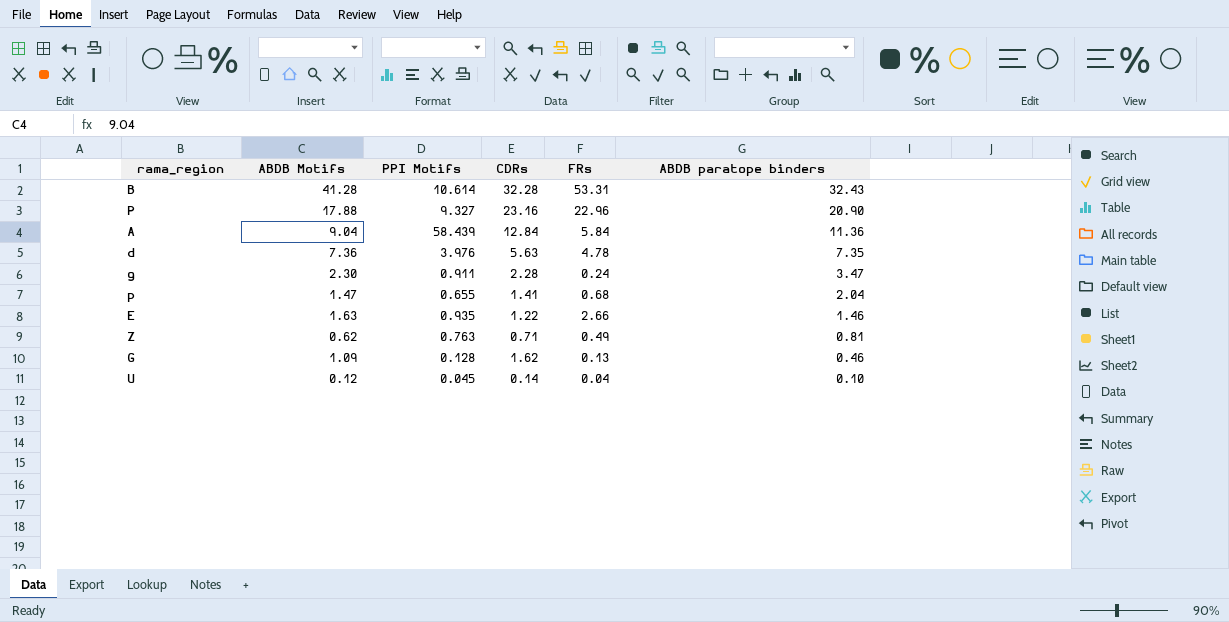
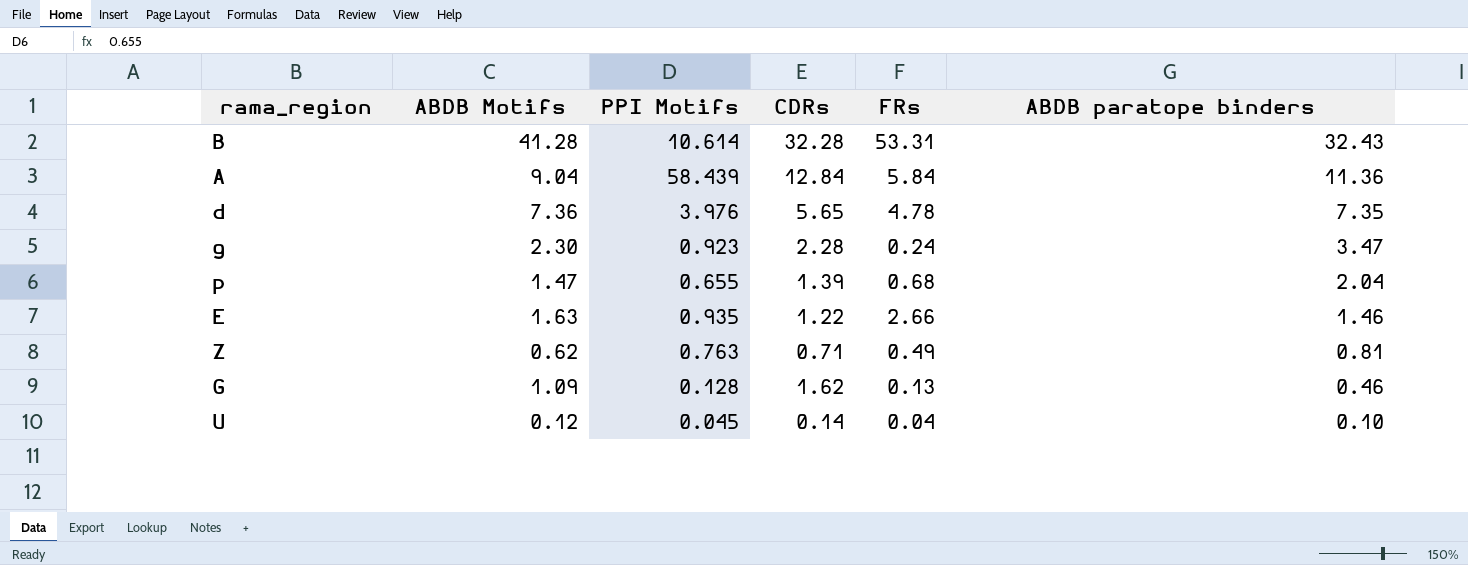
row P: 17.88 | 9.327 | 23.16 | 22.96 | 20.90 -> none
d | CDRs: 5.63 -> 5.65
g | PPI Motifs: 0.911 -> 0.923
p | CDRs: 1.41 -> 1.39

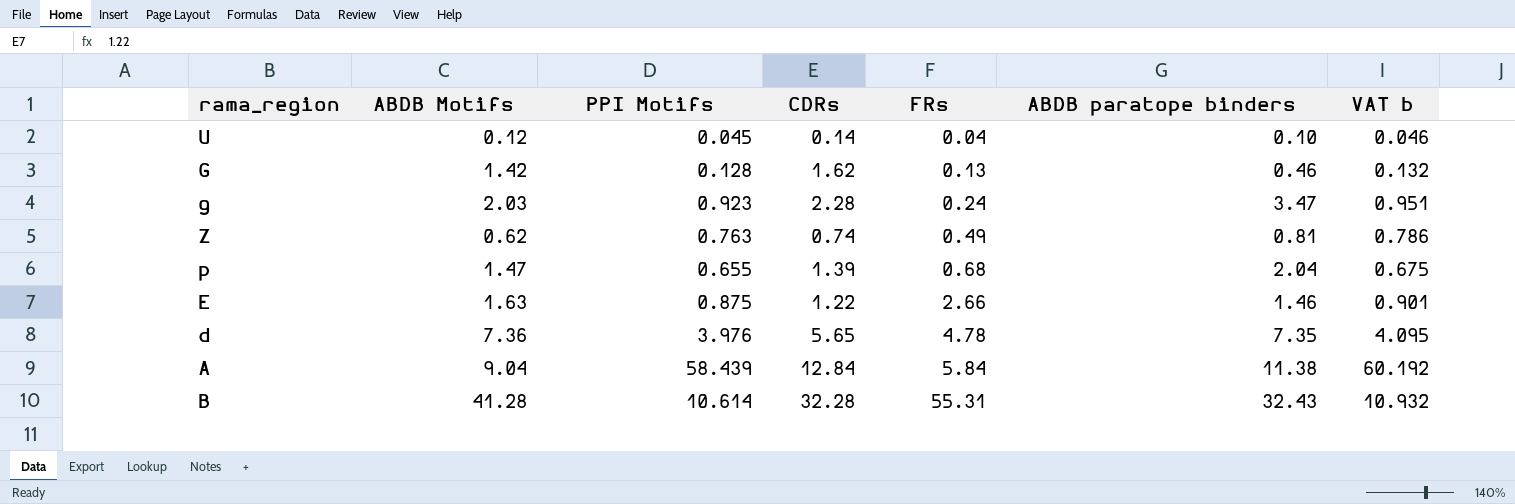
row order: ABDB paratope binders descending -> FRs ascending
column VAT b | formula: none -> [PPI Motifs] * 1.03
G | ABDB Motifs: 1.09 -> 1.42
g | ABDB Motifs: 2.30 -> 2.03
Z | CDRs: 0.71 -> 0.74
E | PPI Motifs: 0.935 -> 0.875
A | ABDB paratope binders: 11.36 -> 11.38
B | FRs: 53.31 -> 55.31

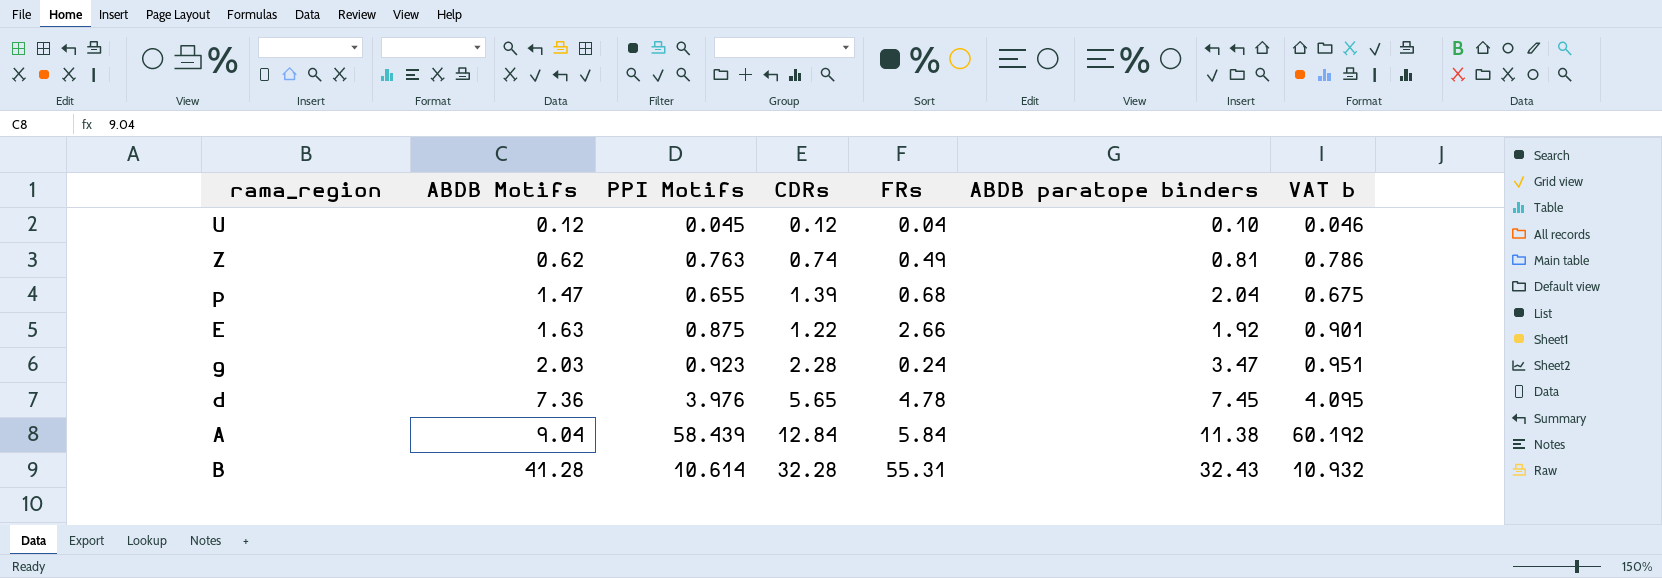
row order: FRs ascending -> ABDB Motifs ascending
row G: 1.42 | 0.128 | 1.62 | 0.13 | 0.46 | 0.132 -> none
U | CDRs: 0.14 -> 0.12
E | ABDB paratope binders: 1.46 -> 1.92
d | ABDB paratope binders: 7.35 -> 7.45

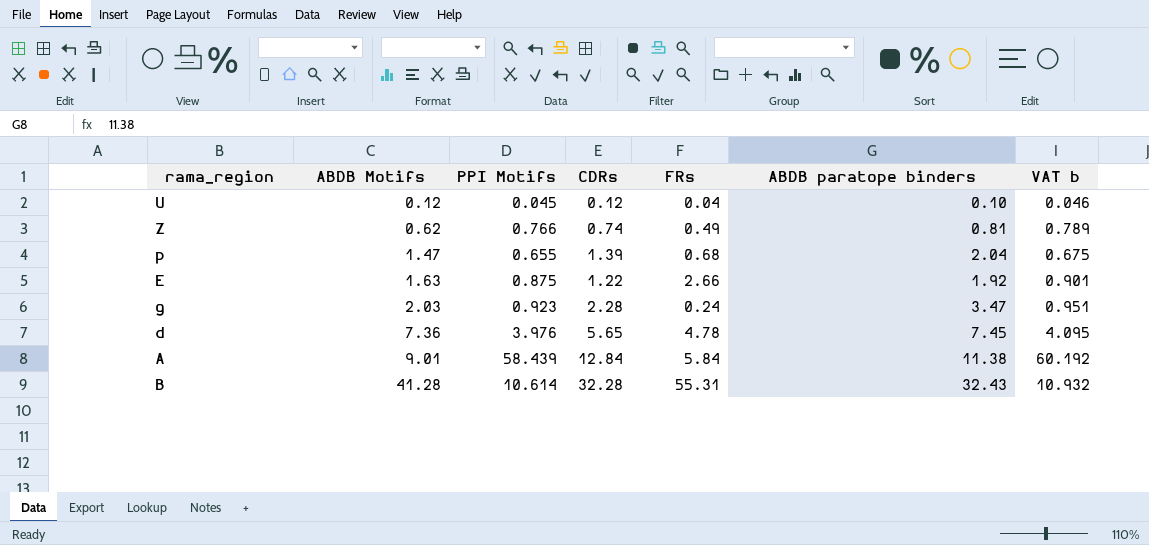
Z | PPI Motifs: 0.763 -> 0.766
Z | VAT b: 0.786 -> 0.789
A | ABDB Motifs: 9.04 -> 9.01

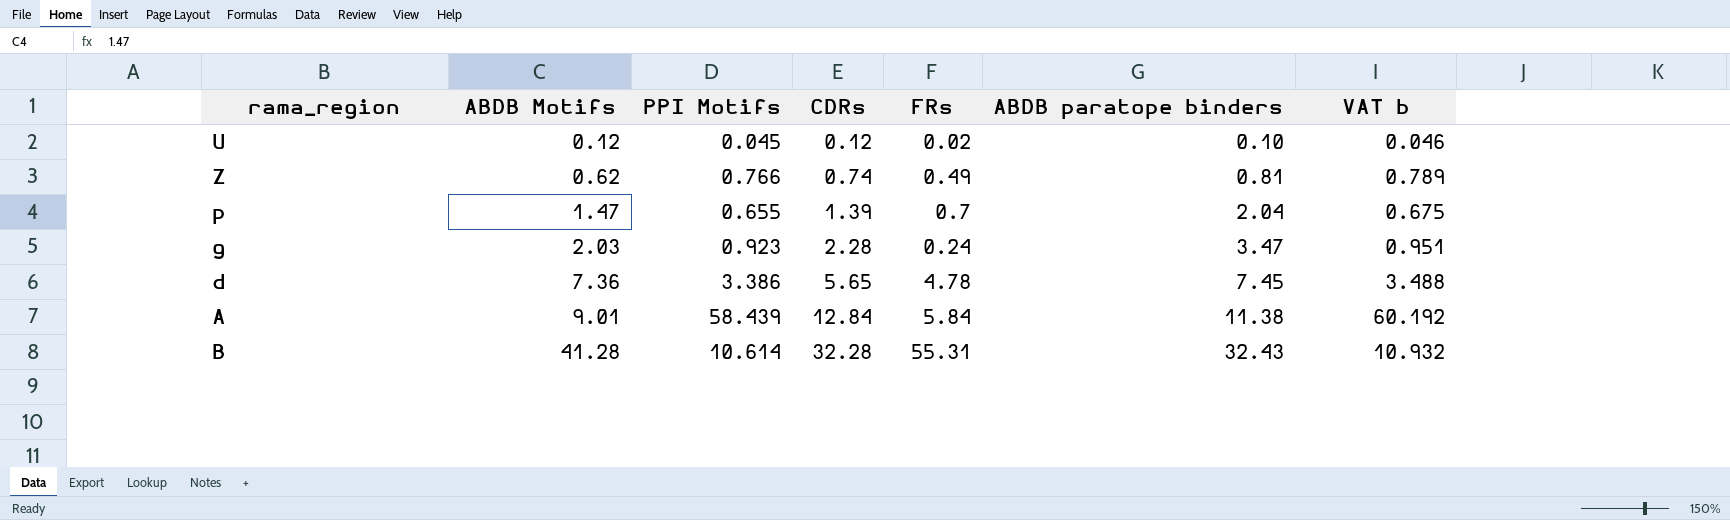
row E: 1.63 | 0.875 | 1.22 | 2.66 | 1.92 | 0.901 -> none
U | FRs: 0.04 -> 0.02
p | FRs: 0.68 -> 0.7
d | PPI Motifs: 3.976 -> 3.386
d | VAT b: 4.095 -> 3.488

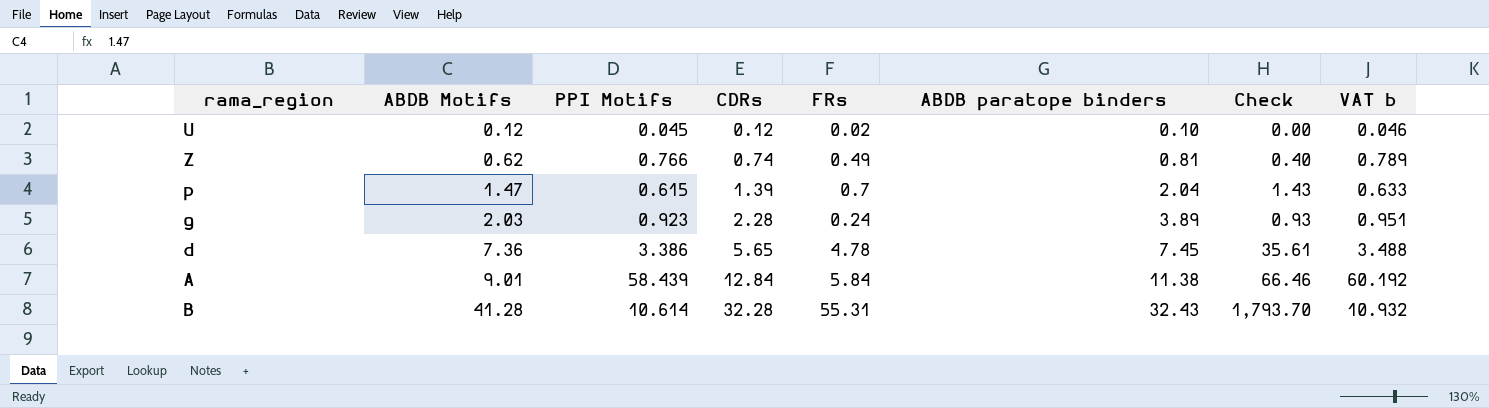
column Check | formula: none -> [FRs] * [ABDB paratope binders]
p | PPI Motifs: 0.655 -> 0.615
p | VAT b: 0.675 -> 0.633
g | ABDB paratope binders: 3.47 -> 3.89

